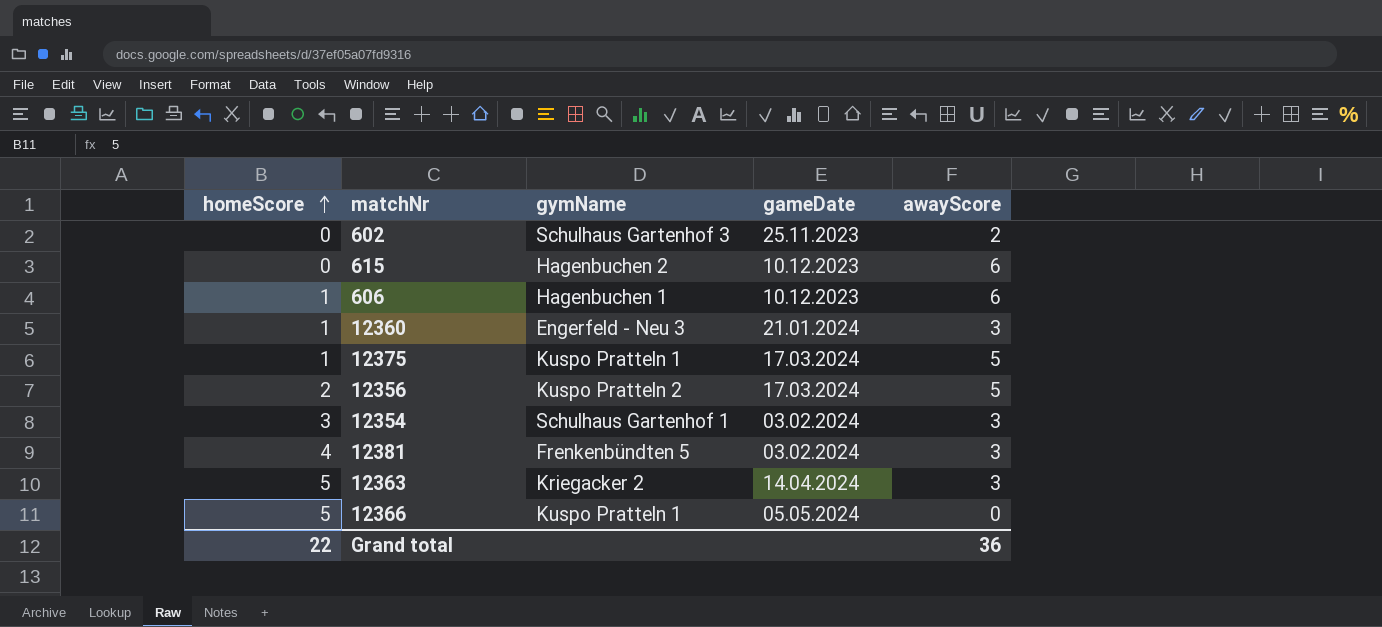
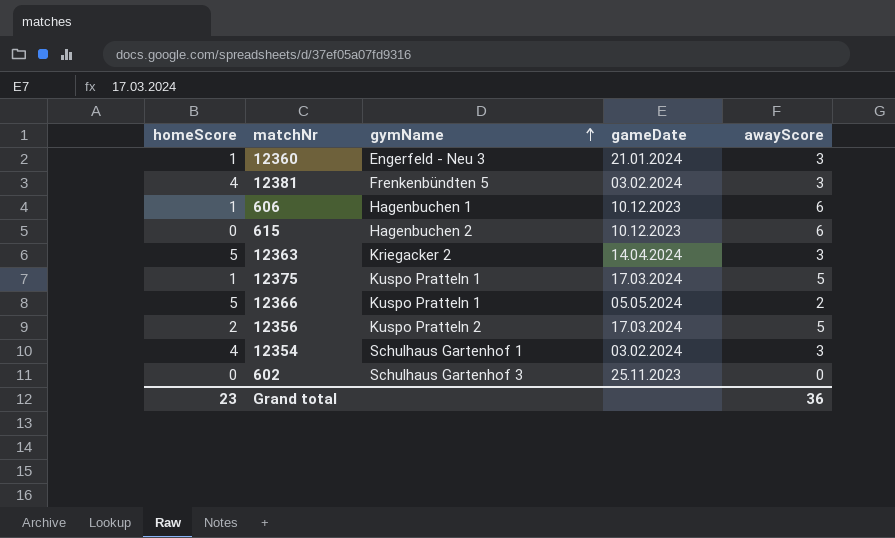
row order: homeScore ascending -> gymName ascending
12366 | awayScore: 0 -> 2
12354 | homeScore: 3 -> 4
602 | awayScore: 2 -> 0
Grand total | homeScore: 22 -> 23

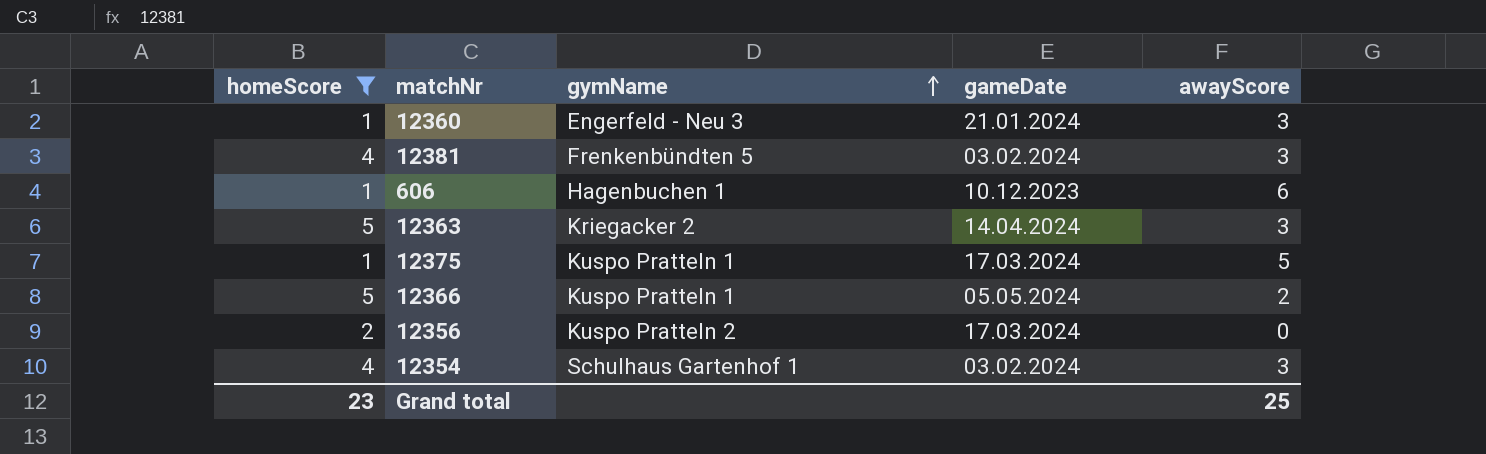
filter: none -> homeScore != 0
12356 | awayScore: 5 -> 0
Grand total | awayScore: 36 -> 25

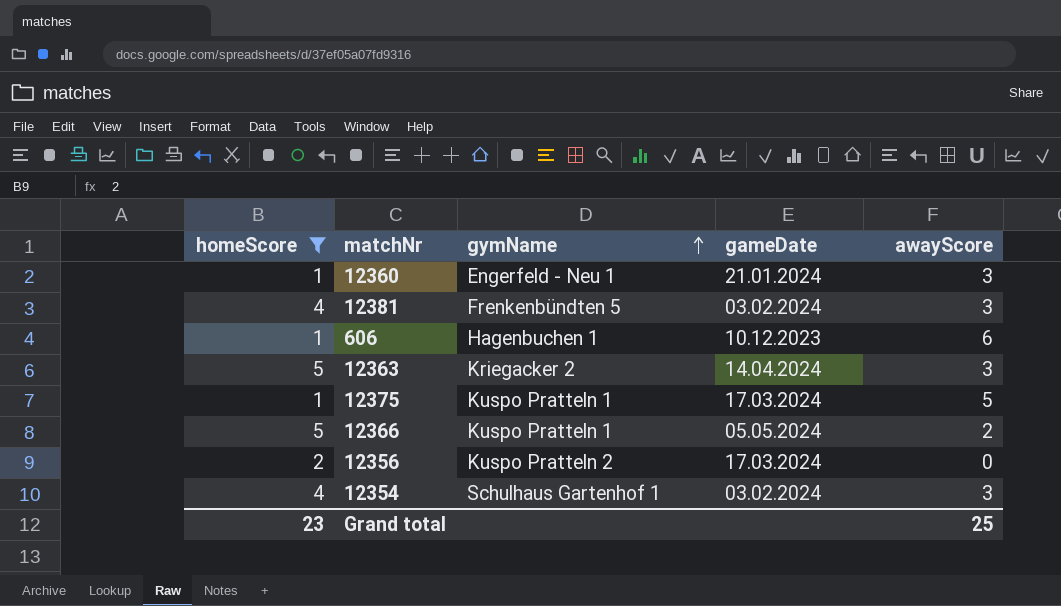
12360 | gymName: Engerfeld - Neu 3 -> Engerfeld - Neu 1

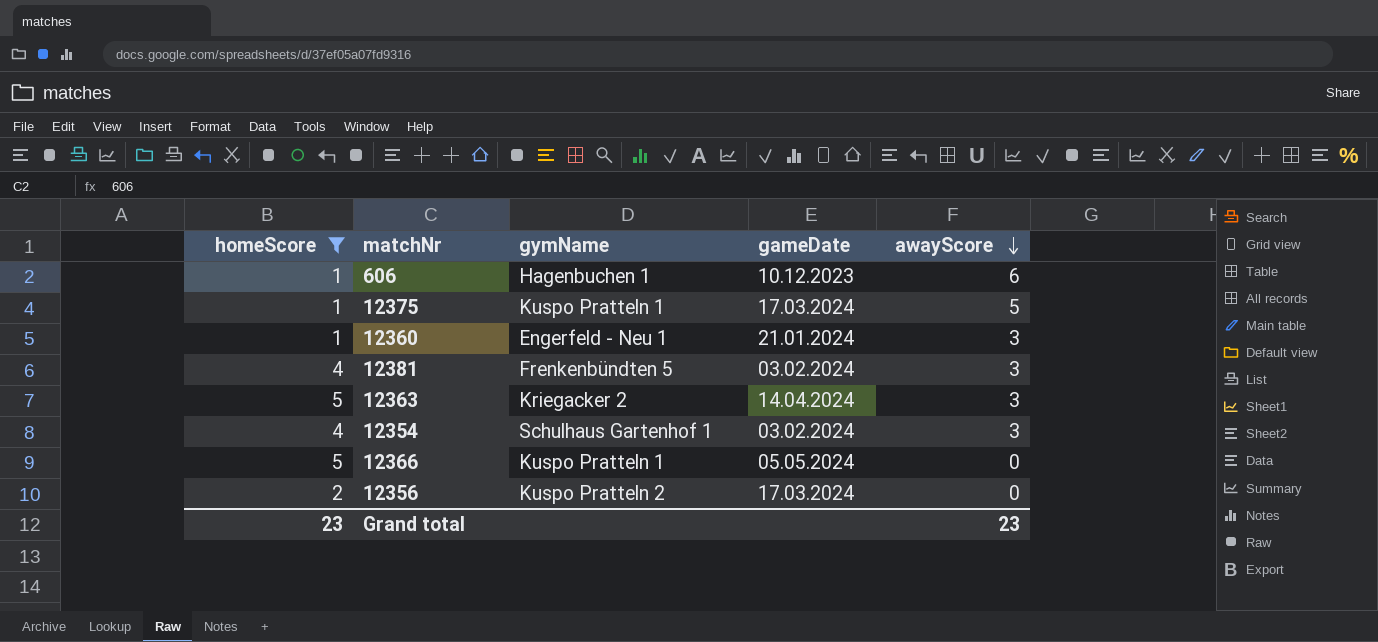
row order: gymName ascending -> awayScore descending
12366 | awayScore: 2 -> 0
Grand total | awayScore: 25 -> 23

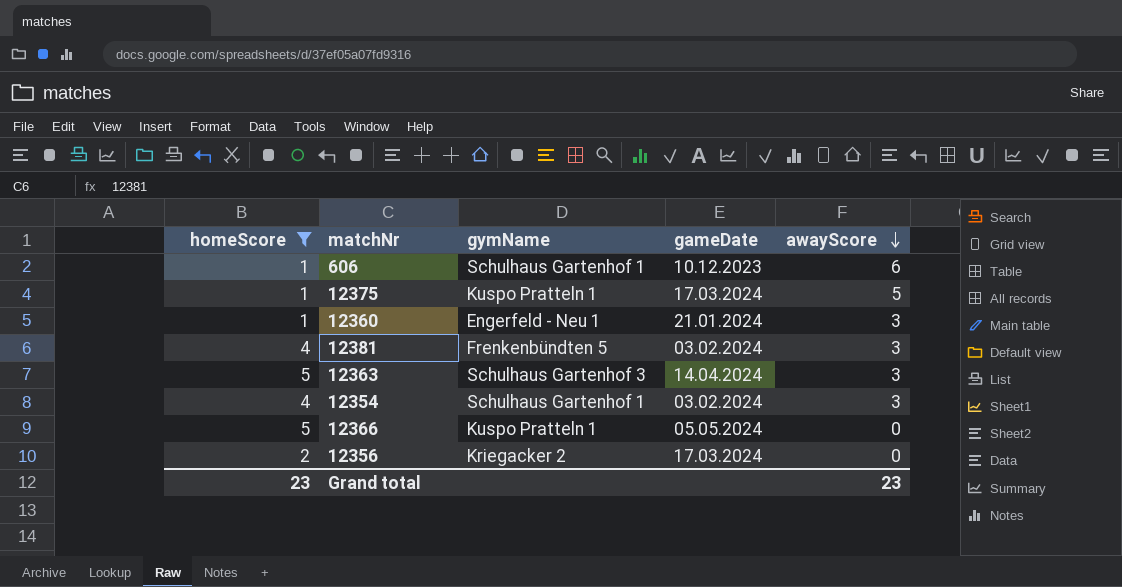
606 | gymName: Hagenbuchen 1 -> Schulhaus Gartenhof 1
12363 | gymName: Kriegacker 2 -> Schulhaus Gartenhof 3
12356 | gymName: Kuspo Pratteln 2 -> Kriegacker 2

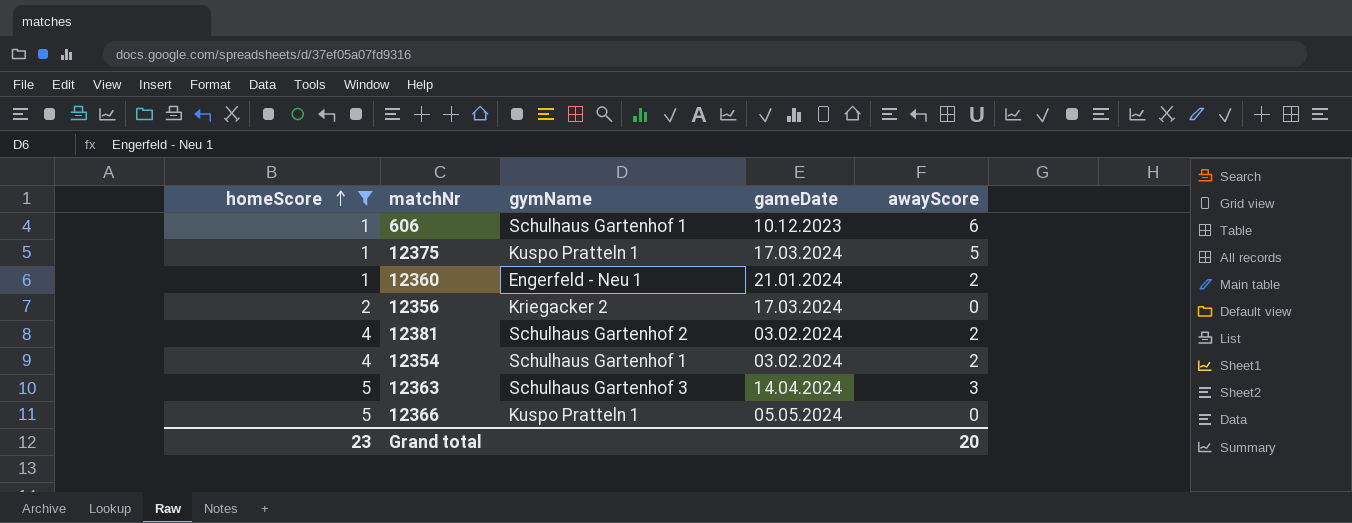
row order: awayScore descending -> homeScore ascending
12360 | awayScore: 3 -> 2
12381 | gymName: Frenkenbündten 5 -> Schulhaus Gartenhof 2
12381 | awayScore: 3 -> 2
12354 | awayScore: 3 -> 2
Grand total | awayScore: 23 -> 20

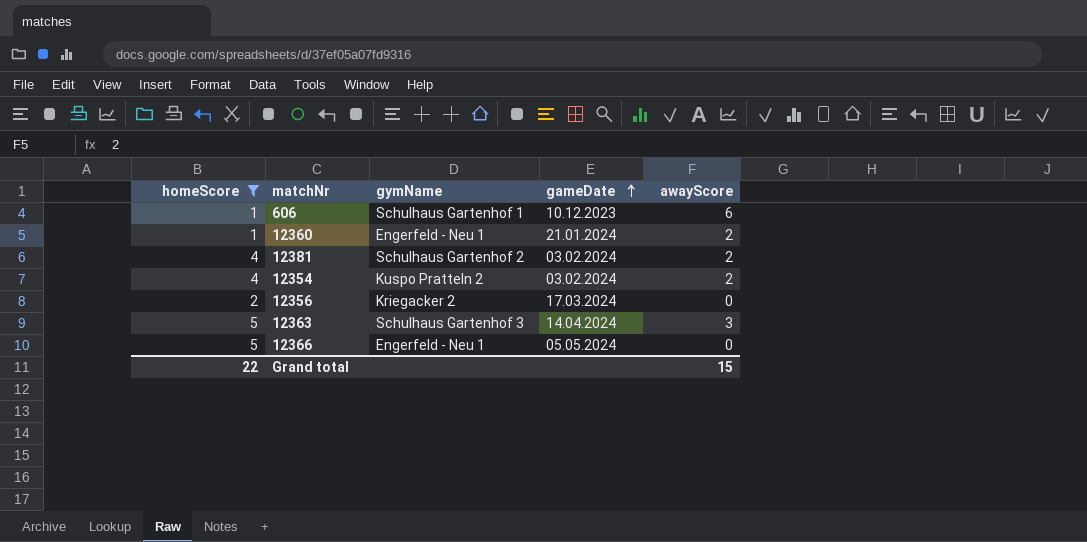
row order: homeScore ascending -> gameDate ascending
row 12375: 1 | Kuspo Pratteln 1 | 17.03.2024 | 5 -> none
12354 | gymName: Schulhaus Gartenhof 1 -> Kuspo Pratteln 2
12366 | gymName: Kuspo Pratteln 1 -> Engerfeld - Neu 1
Grand total | homeScore: 23 -> 22
Grand total | awayScore: 20 -> 15

